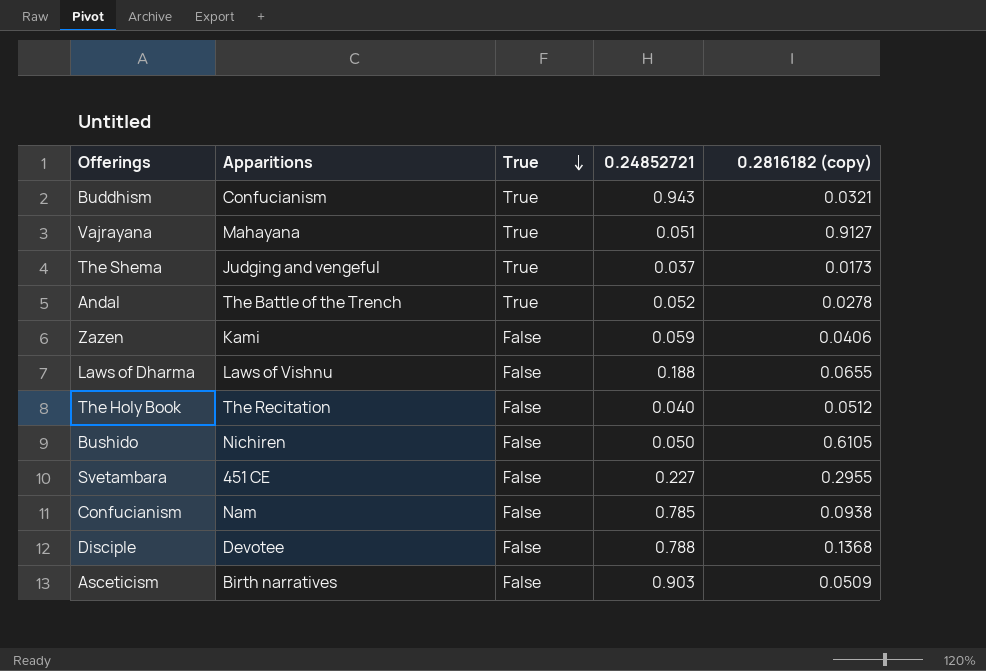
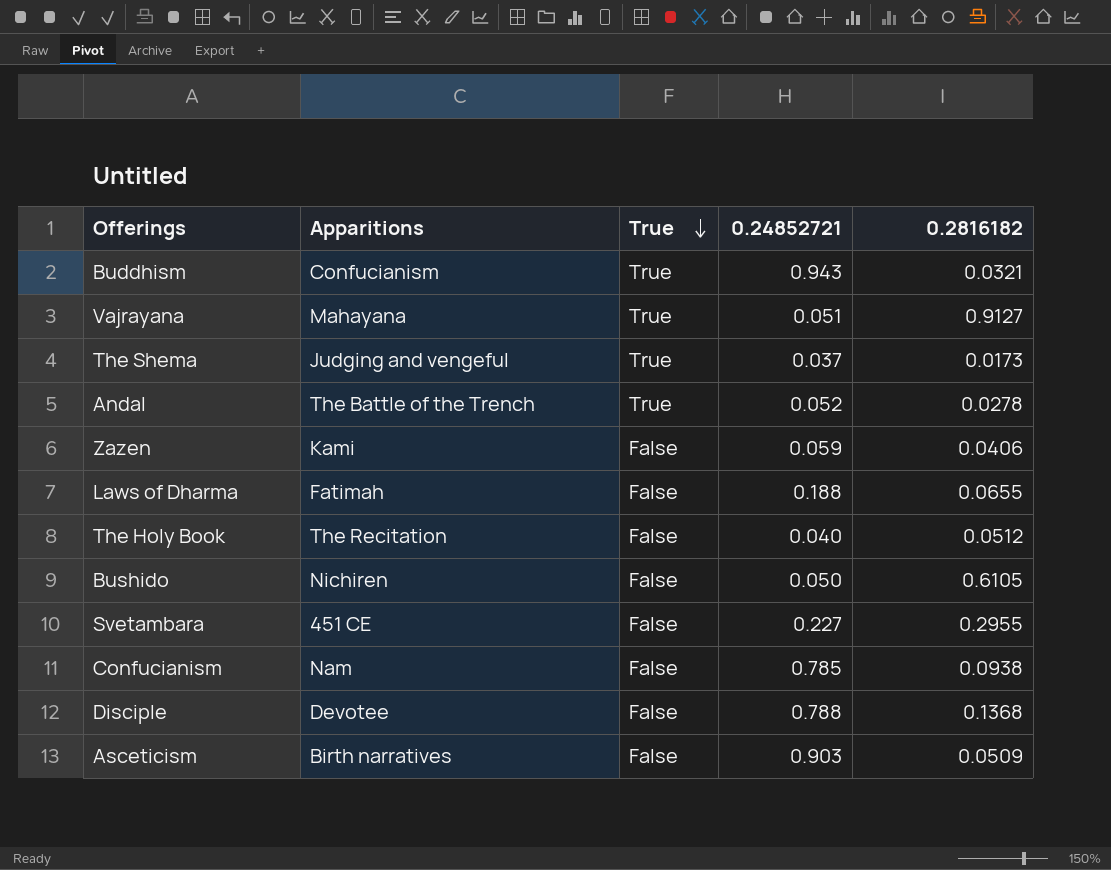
column name: 0.2816182 (copy) -> 0.2816182
Laws of Dharma | Apparitions: Laws of Vishnu -> Fatimah

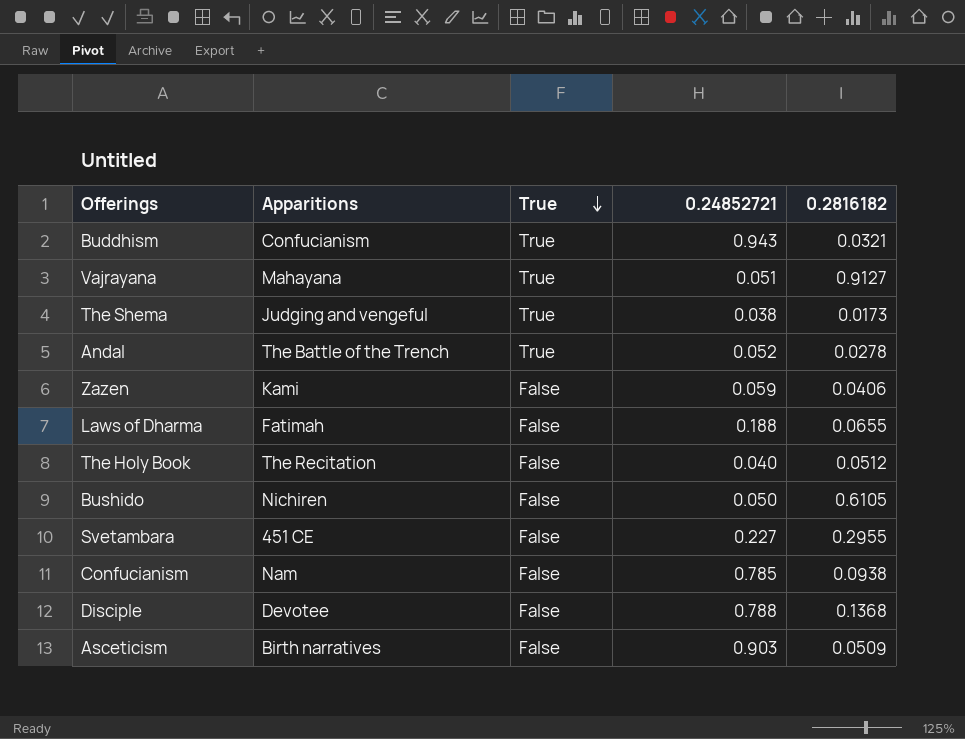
The Shema | 0.24852721: 0.037 -> 0.038

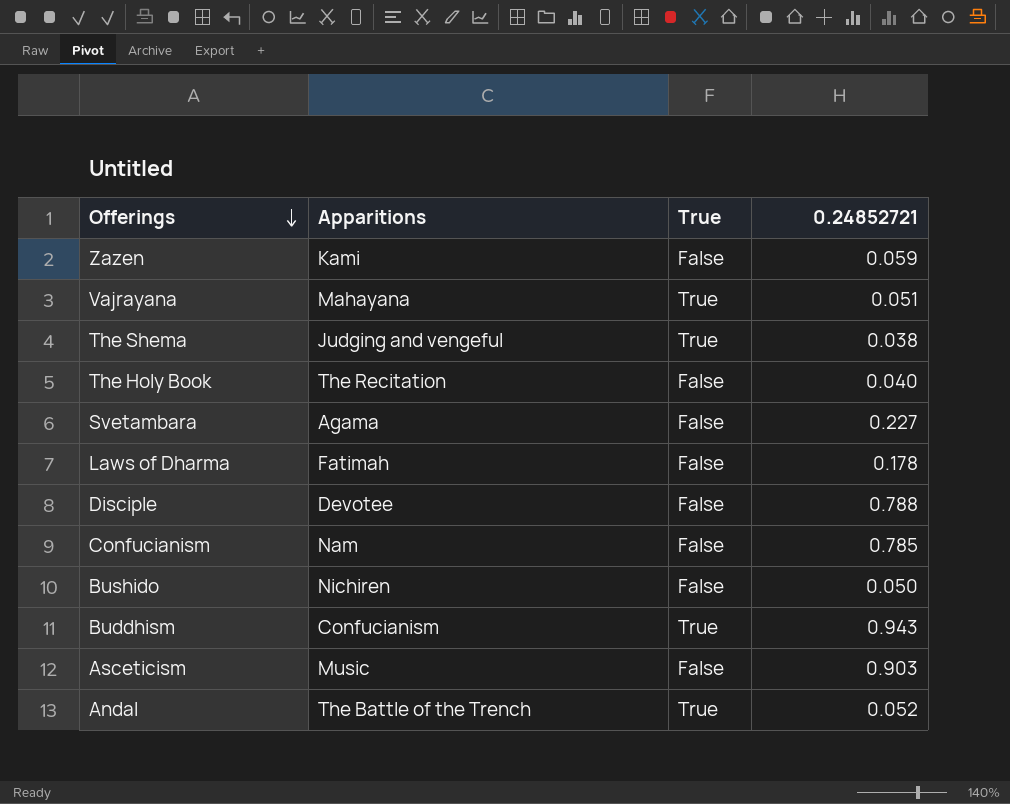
row order: True descending -> Offerings descending
column 0.2816182 | position: 5 -> none
Svetambara | Apparitions: 451 CE -> Agama
Laws of Dharma | 0.24852721: 0.188 -> 0.178
Asceticism | Apparitions: Birth narratives -> Music

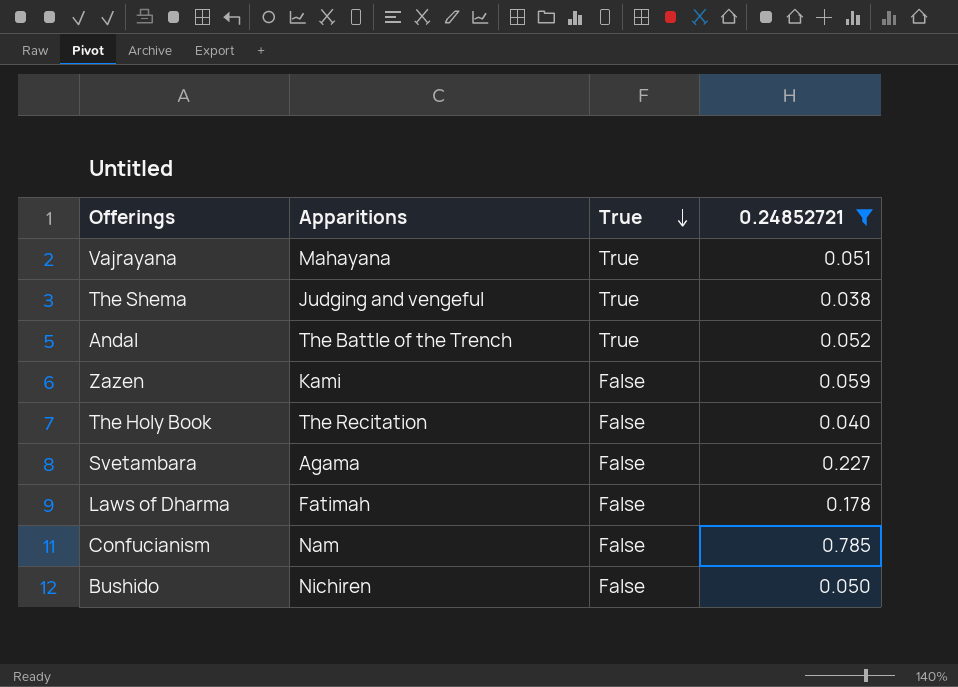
filter: none -> 0.24852721 <= 0.785
row order: Offerings descending -> True descending

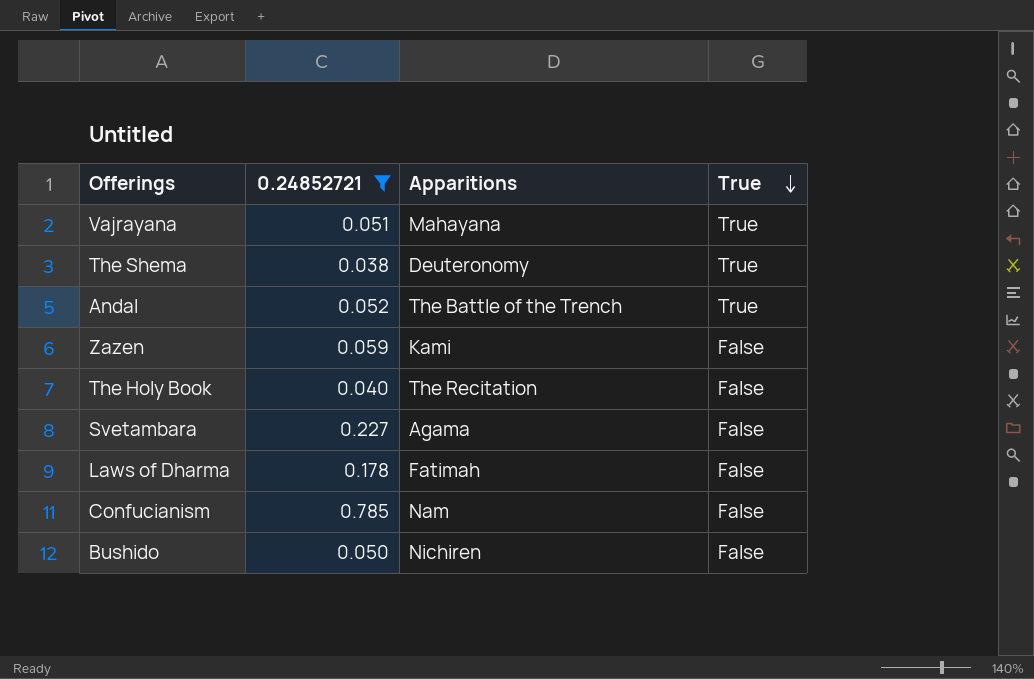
column 0.24852721 | position: 4 -> 2
The Shema | Apparitions: Judging and vengeful -> Deuteronomy

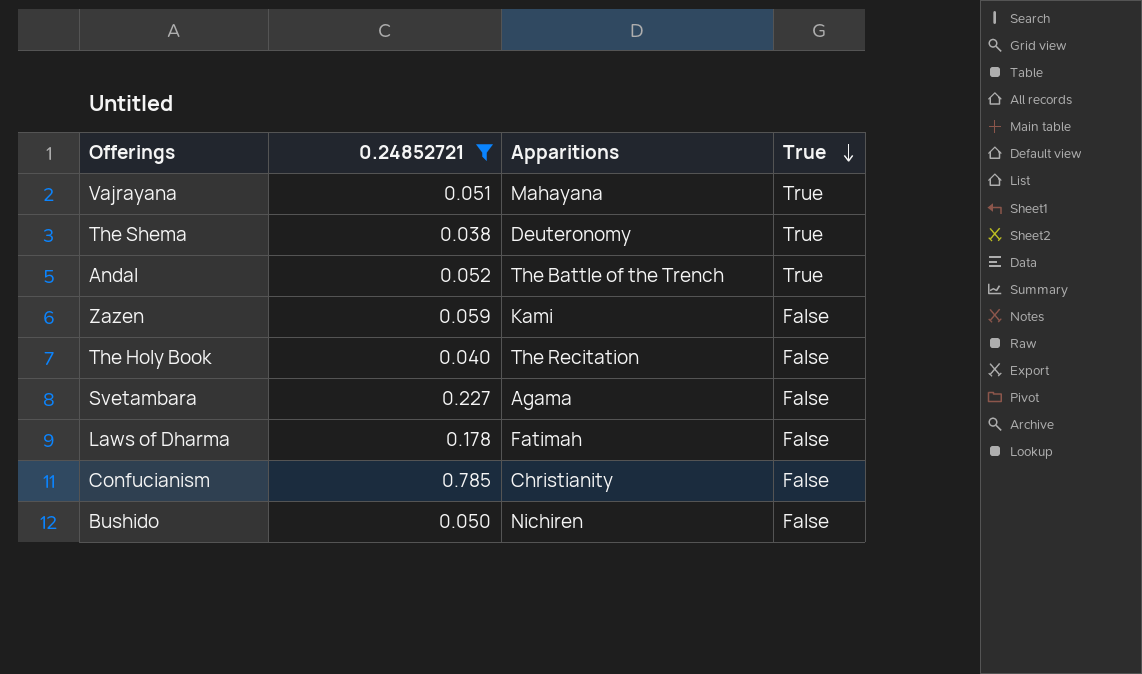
Confucianism | Apparitions: Nam -> Christianity

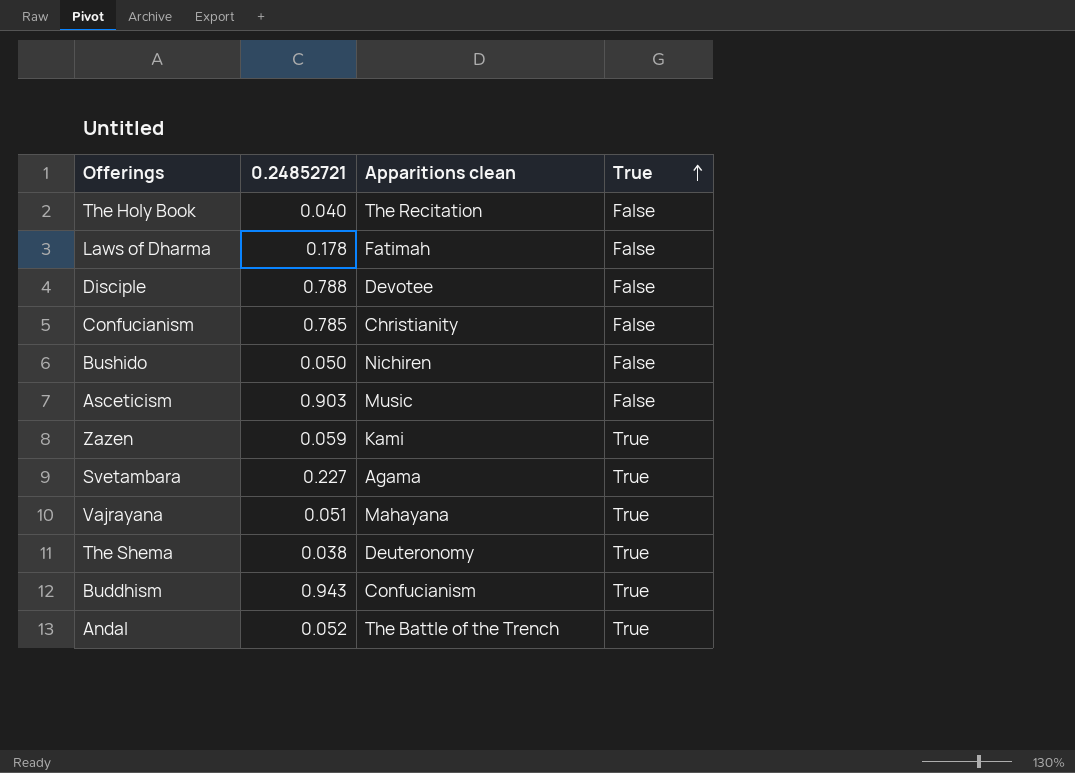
filter: 0.24852721 <= 0.785 -> none
row order: True descending -> True ascending
column name: Apparitions -> Apparitions clean
Zazen | True: False -> True
Svetambara | True: False -> True

